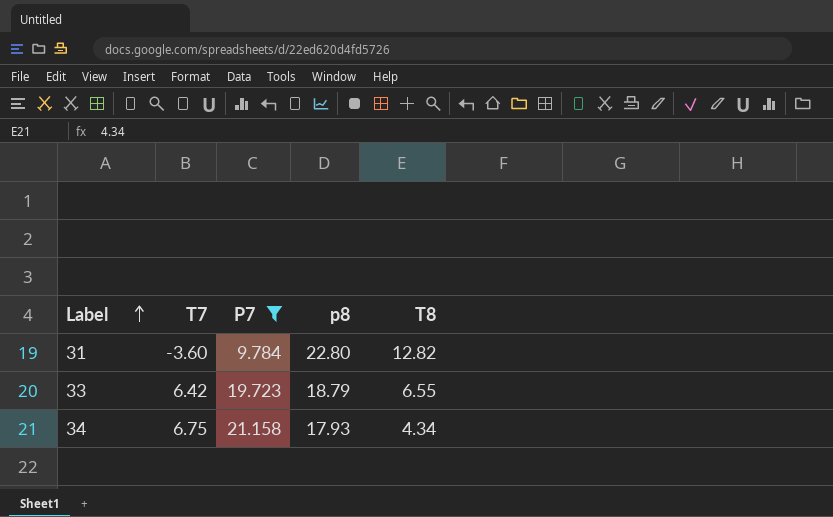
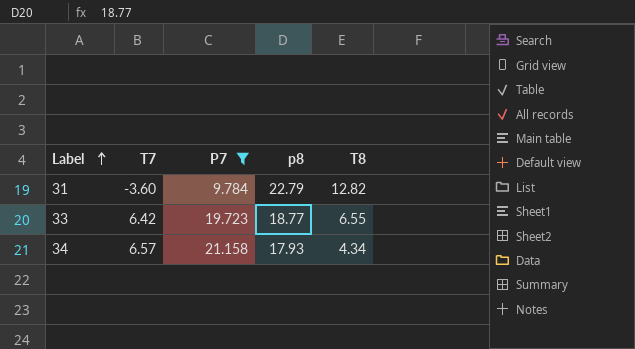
31 | p8: 22.80 -> 22.79
33 | p8: 18.79 -> 18.77
34 | T7: 6.75 -> 6.57

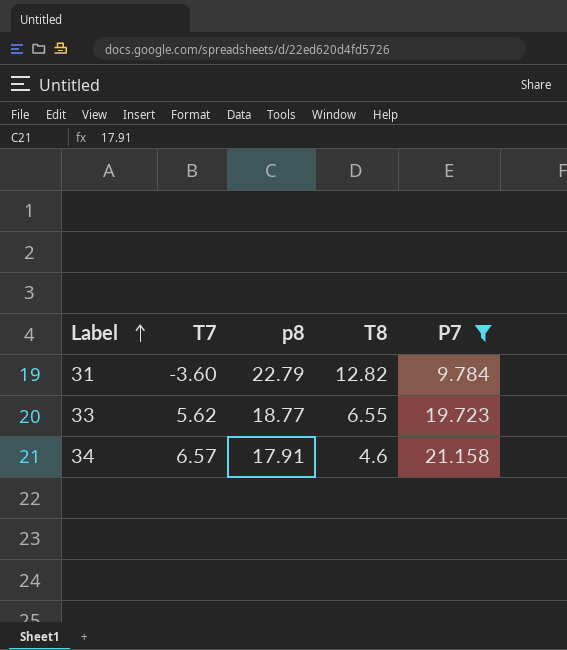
column P7 | position: 3 -> 5
33 | T7: 6.42 -> 5.62
34 | p8: 17.93 -> 17.91
34 | T8: 4.34 -> 4.6

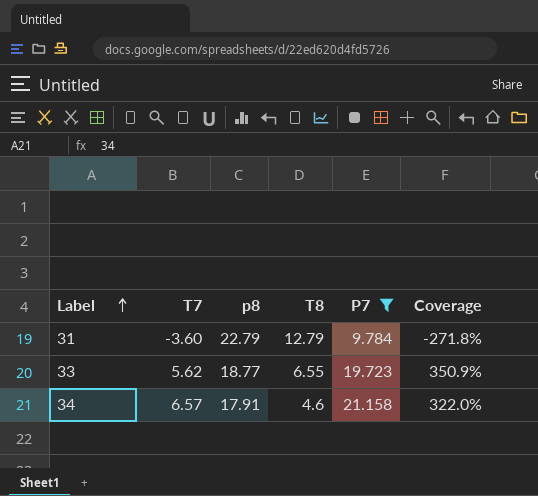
column Coverage | formula: none -> [P7] / [T7]
31 | T8: 12.82 -> 12.79

